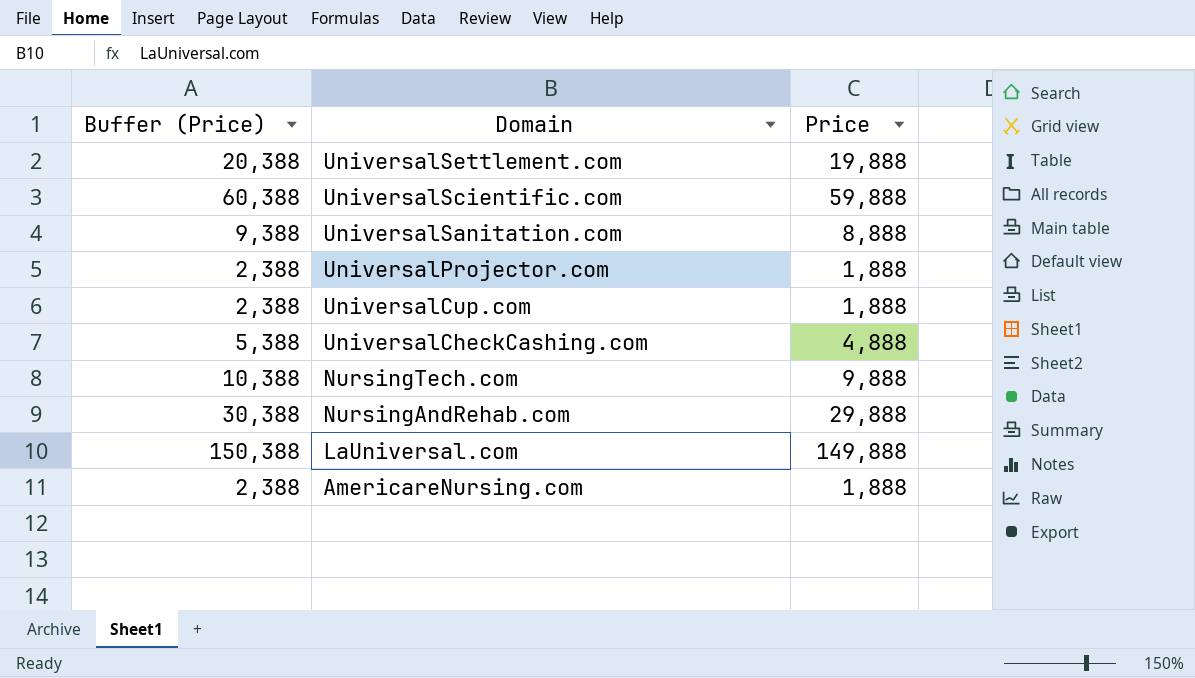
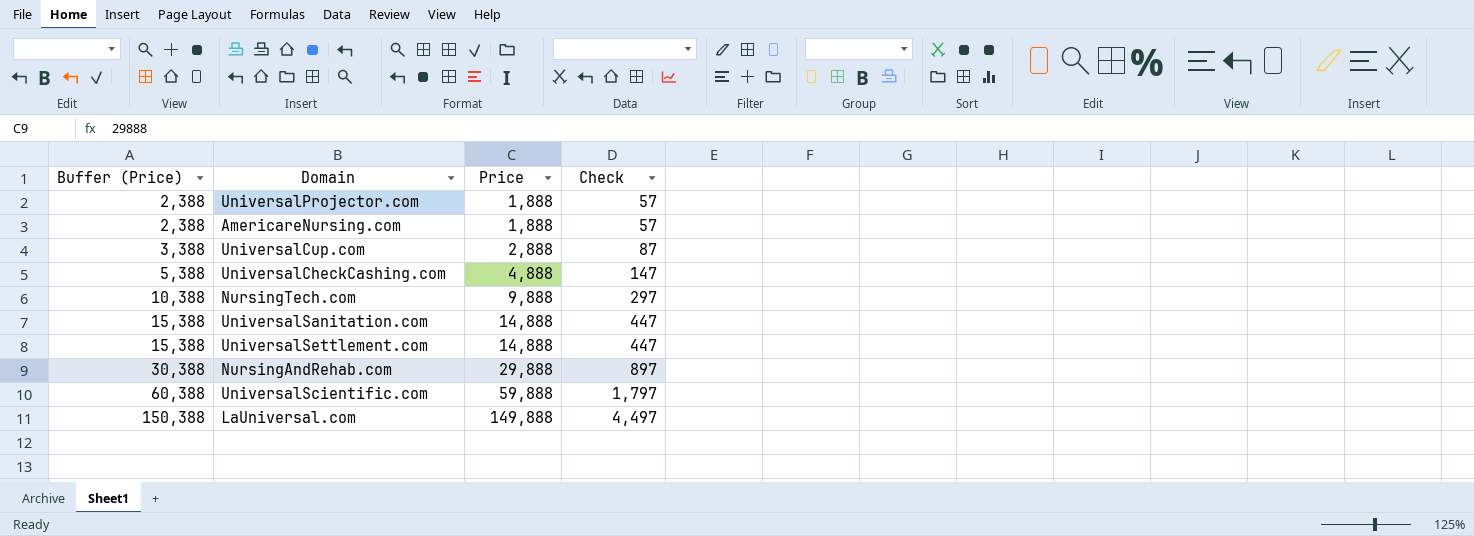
row order: Domain descending -> Buffer (Price) ascending
column Check | formula: none -> [Price] * 0.03
UniversalCup.com | Buffer (Price): 2,388 -> 3,388
UniversalCup.com | Price: 1,888 -> 2,888
UniversalSanitation.com | Buffer (Price): 9,388 -> 15,388
UniversalSanitation.com | Price: 8,888 -> 14,888
UniversalSettlement.com | Buffer (Price): 20,388 -> 15,388
UniversalSettlement.com | Price: 19,888 -> 14,888

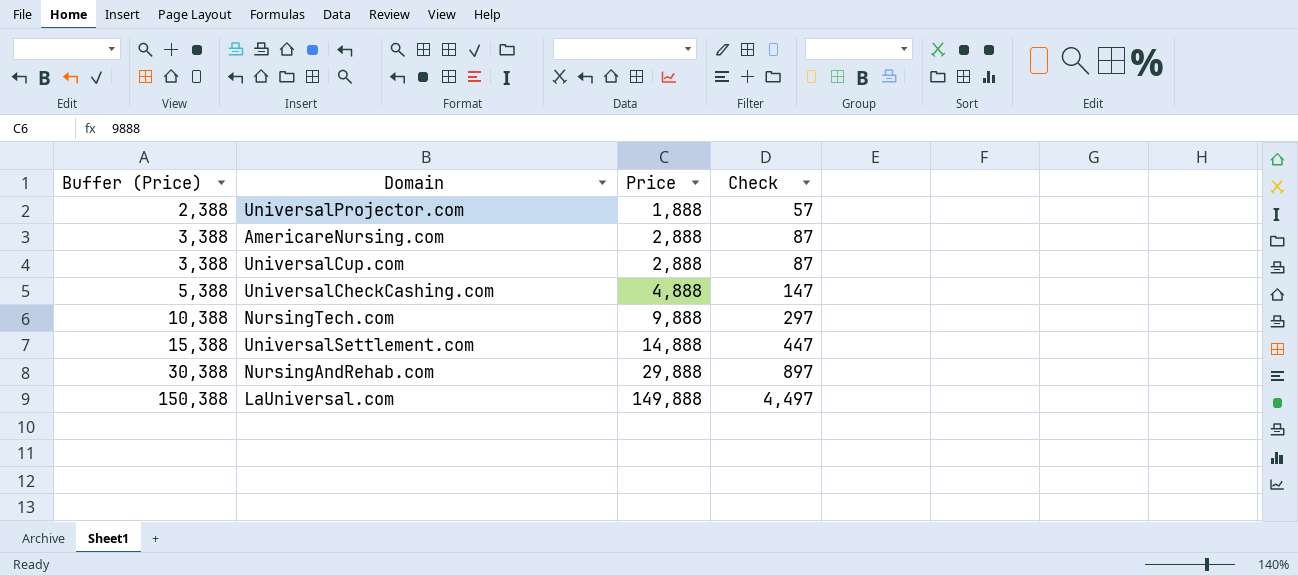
row UniversalSanitation.com: 15,388 | 14,888 | 447 -> none
row UniversalScientific.com: 60,388 | 59,888 | 1,797 -> none
AmericareNursing.com | Buffer (Price): 2,388 -> 3,388
AmericareNursing.com | Price: 1,888 -> 2,888
AmericareNursing.com | Check: 57 -> 87

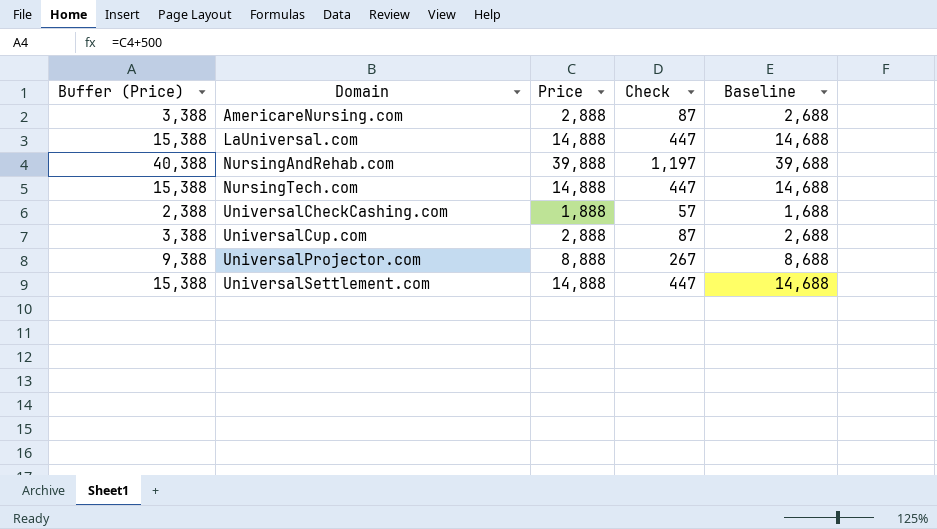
row order: Buffer (Price) ascending -> Domain ascending
column Baseline | formula: none -> [Price] - 200
LaUniversal.com | Buffer (Price): 150,388 -> 15,388
LaUniversal.com | Price: 149,888 -> 14,888
LaUniversal.com | Check: 4,497 -> 447
NursingAndRehab.com | Buffer (Price): 30,388 -> 40,388
NursingAndRehab.com | Price: 29,888 -> 39,888
NursingAndRehab.com | Check: 897 -> 1,197
NursingTech.com | Buffer (Price): 10,388 -> 15,388
NursingTech.com | Price: 9,888 -> 14,888
NursingTech.com | Check: 297 -> 447
UniversalCheckCashing.com | Buffer (Price): 5,388 -> 2,388
UniversalCheckCashing.com | Price: 4,888 -> 1,888
UniversalCheckCashing.com | Check: 147 -> 57
UniversalProjector.com | Buffer (Price): 2,388 -> 9,388
UniversalProjector.com | Price: 1,888 -> 8,888
UniversalProjector.com | Check: 57 -> 267

